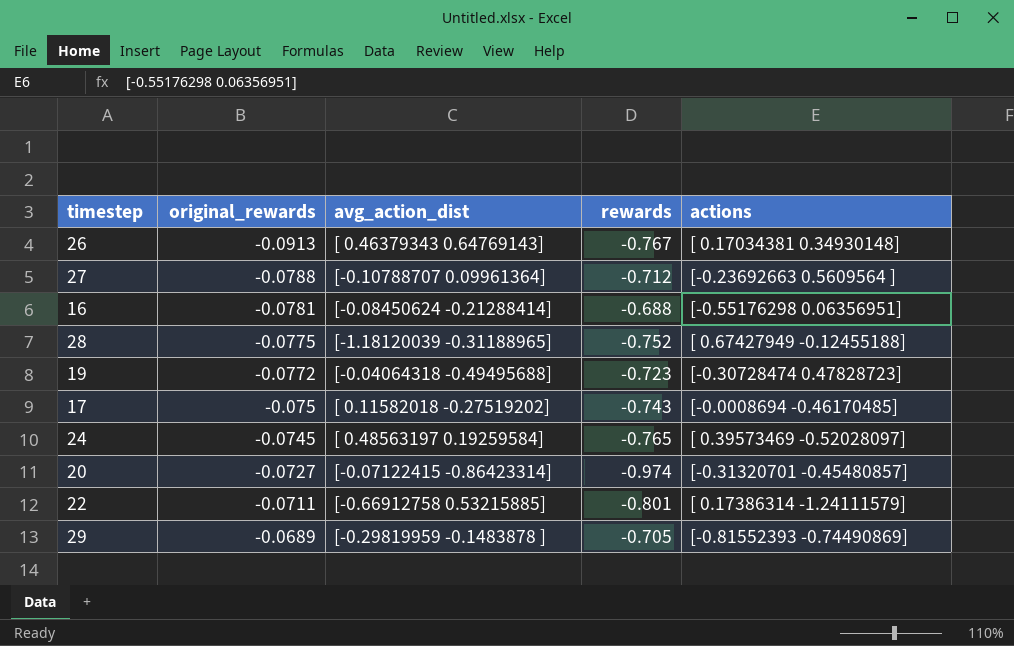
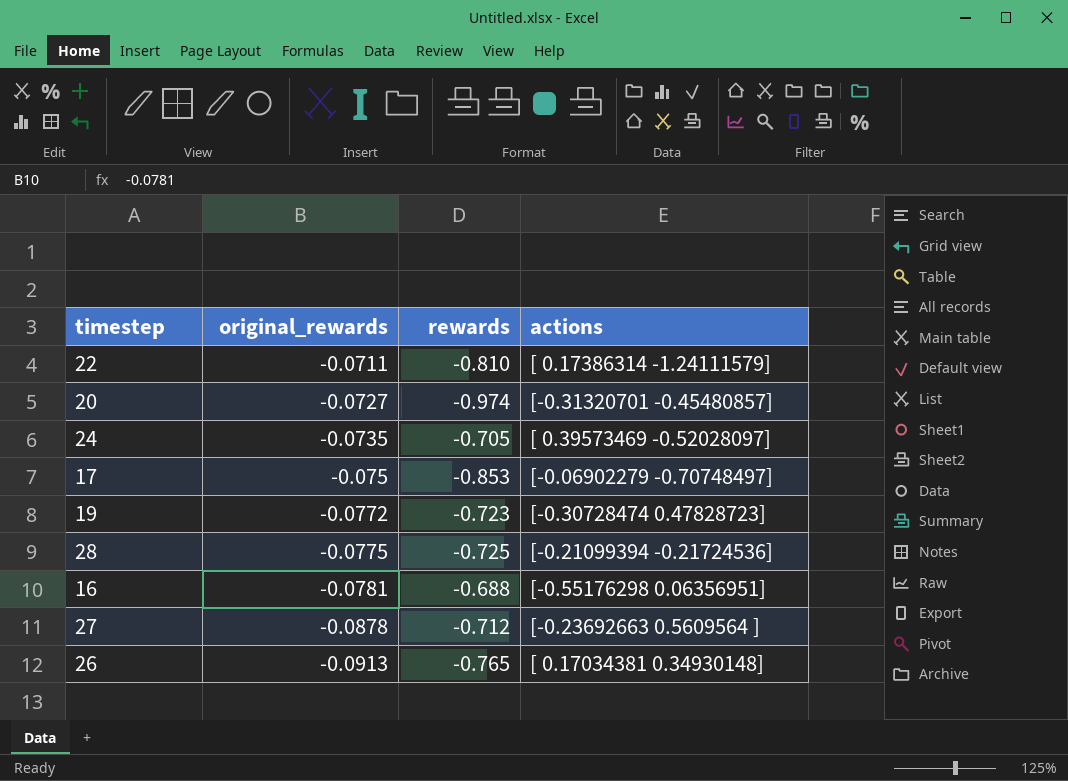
row order: original_rewards ascending -> original_rewards descending
column avg_action_dist | position: 3 -> none
row 29: -0.0689 | [-0.29819959 -0.1483878 ] | -0.705 | [-0.81552393 -0.74490869] -> none
22 | rewards: -0.801 -> -0.810
24 | original_rewards: -0.0745 -> -0.0735
24 | rewards: -0.765 -> -0.705
17 | rewards: -0.743 -> -0.853
17 | actions: [-0.0008694 -0.46170485] -> [-0.06902279 -0.70748497]
28 | rewards: -0.752 -> -0.725
28 | actions: [ 0.67427949 -0.12455188] -> [-0.21099394 -0.21724536]
27 | original_rewards: -0.0788 -> -0.0878
26 | rewards: -0.767 -> -0.765

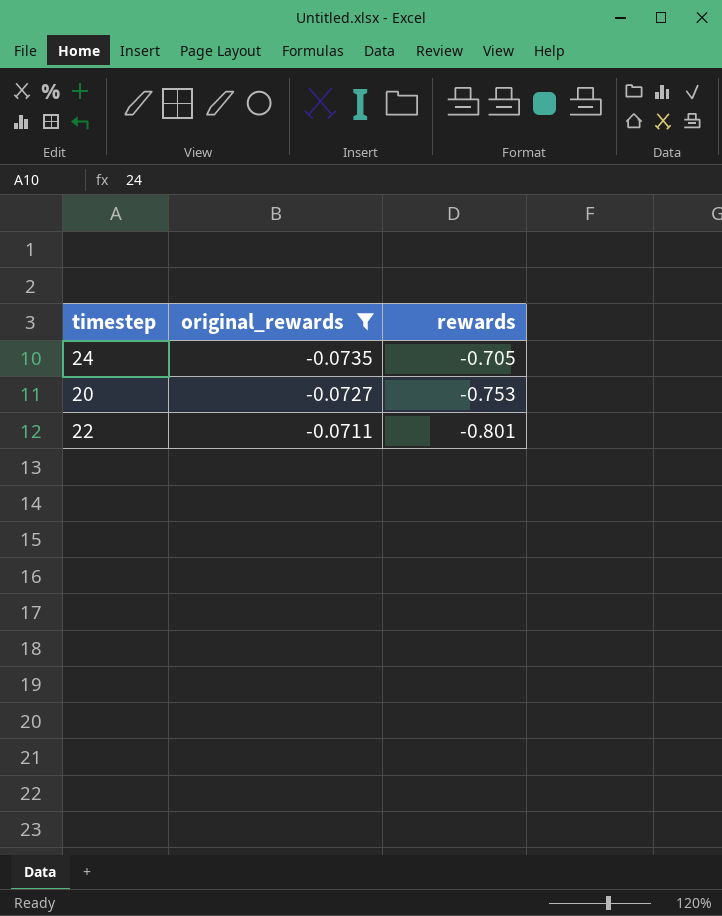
filter: none -> original_rewards >= -0.0735
row order: original_rewards descending -> original_rewards ascending
column actions | position: 4 -> none
20 | rewards: -0.974 -> -0.753
22 | rewards: -0.810 -> -0.801

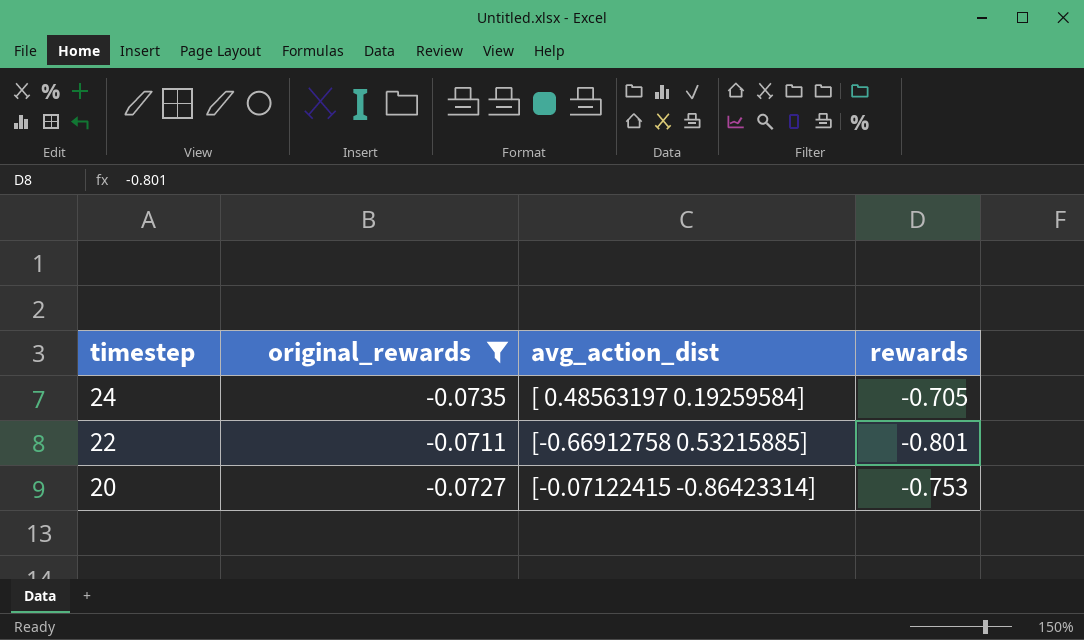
row order: original_rewards ascending -> timestep descending
column avg_action_dist | position: none -> 3

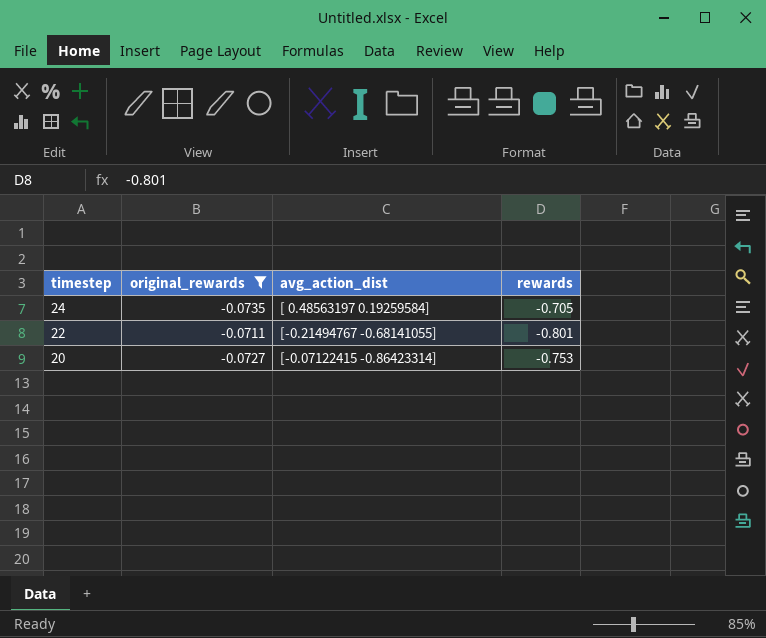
22 | avg_action_dist: [-0.66912758 0.53215885] -> [-0.21494767 -0.68141055]

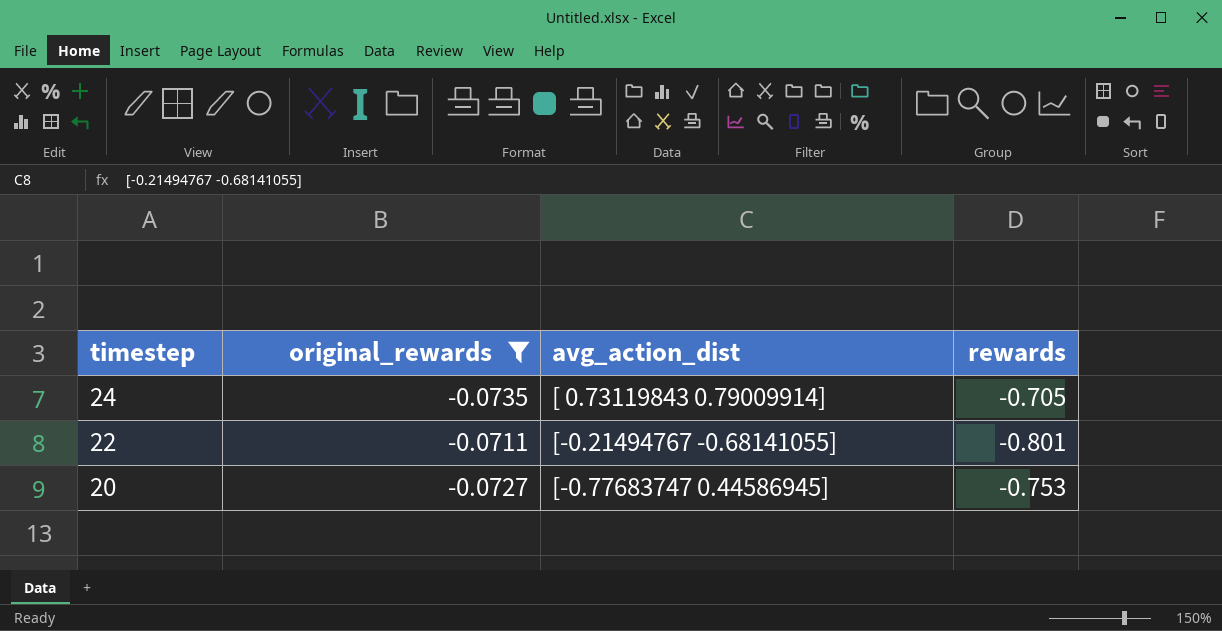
24 | avg_action_dist: [ 0.48563197 0.19259584] -> [ 0.73119843 0.79009914]
20 | avg_action_dist: [-0.07122415 -0.86423314] -> [-0.77683747 0.44586945]

